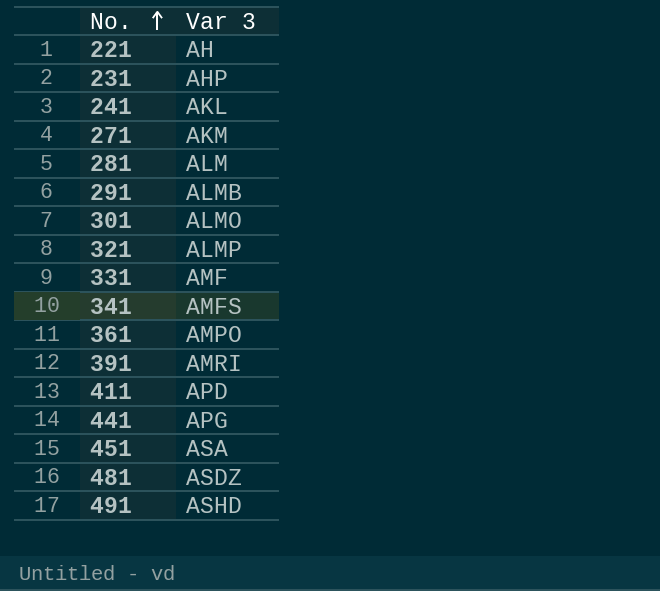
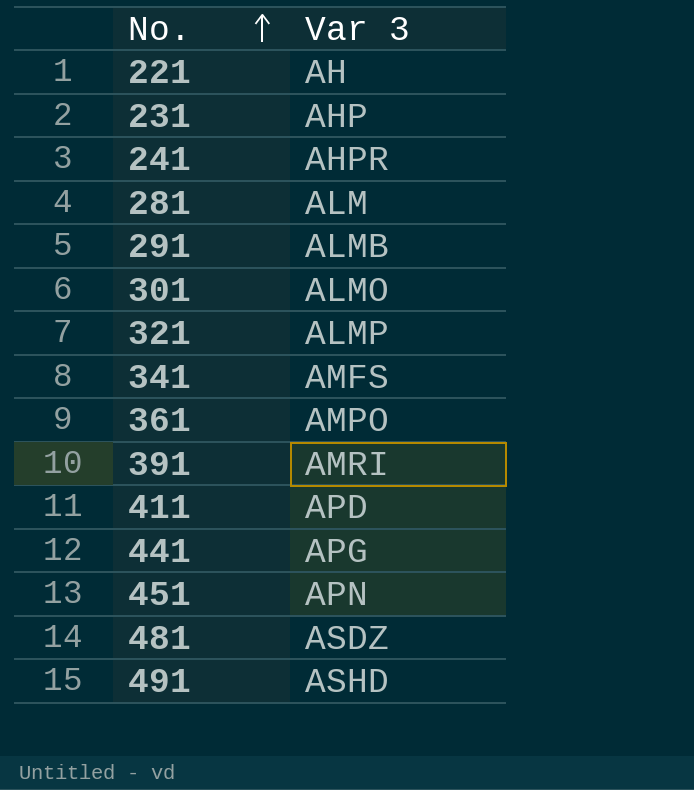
row 271: AKM -> none
row 331: AMF -> none
241 | Var 3: AKL -> AHPR
451 | Var 3: ASA -> APN

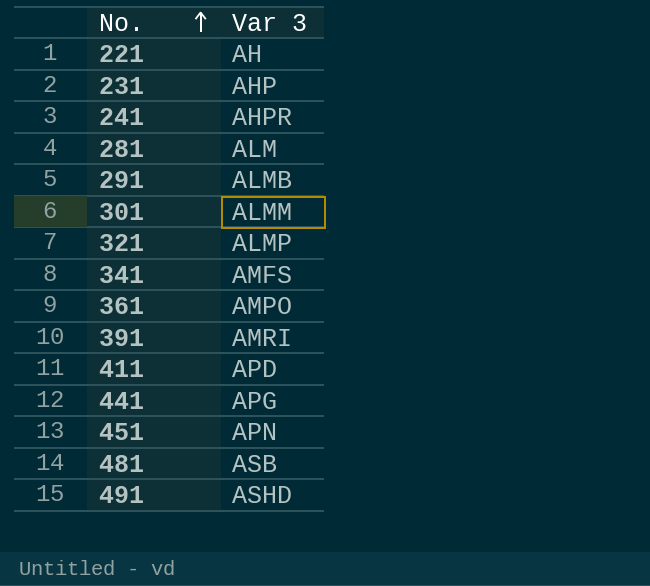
301 | Var 3: ALMO -> ALMM
481 | Var 3: ASDZ -> ASB

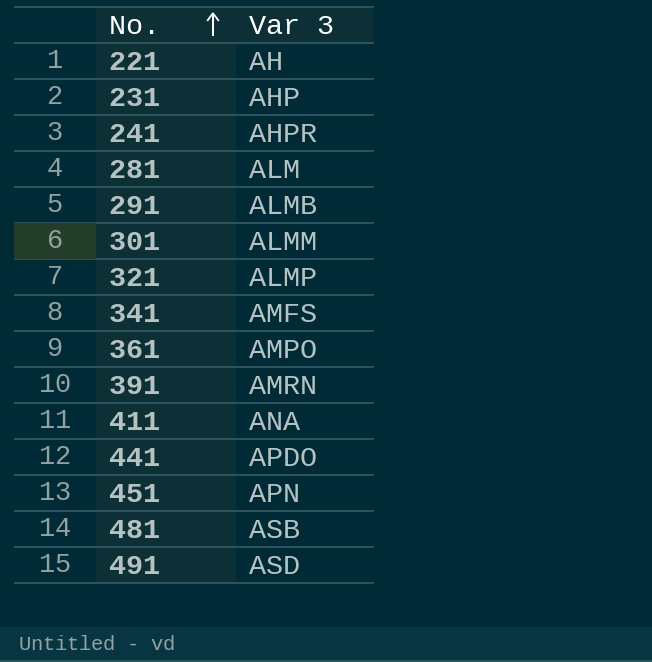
391 | Var 3: AMRI -> AMRN
411 | Var 3: APD -> ANA
441 | Var 3: APG -> APDO
491 | Var 3: ASHD -> ASD

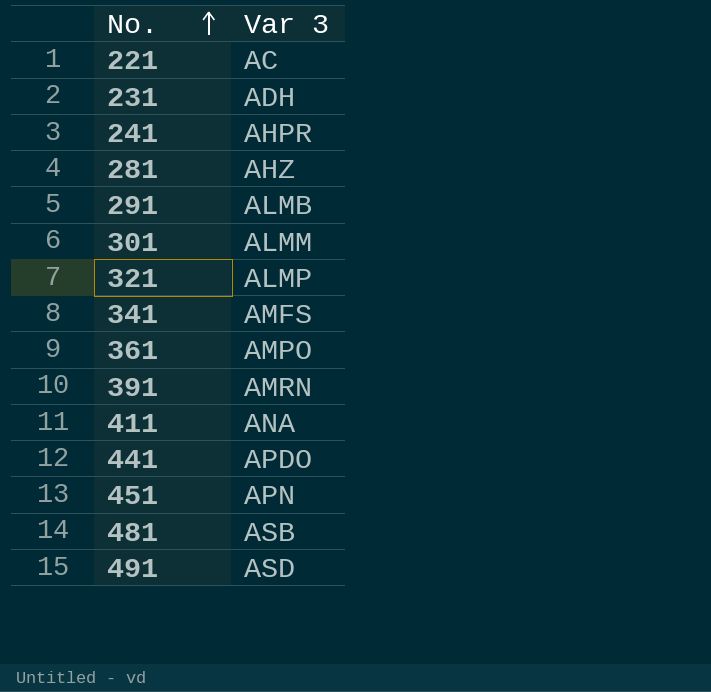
221 | Var 3: AH -> AC
231 | Var 3: AHP -> ADH
281 | Var 3: ALM -> AHZ

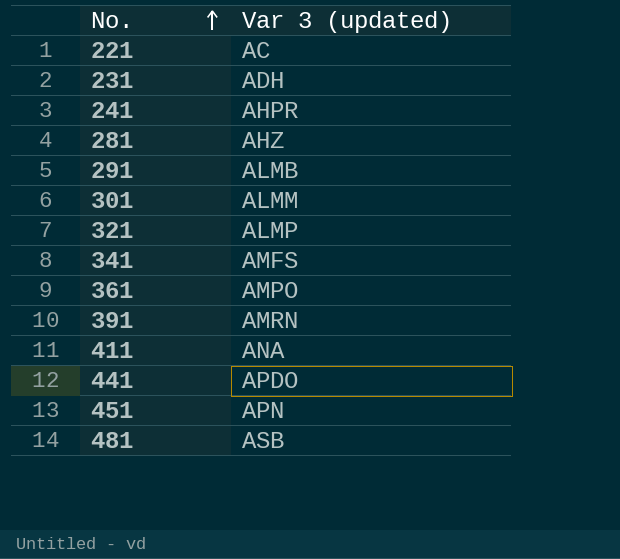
column name: Var 3 -> Var 3 (updated)
row 491: ASD -> none

